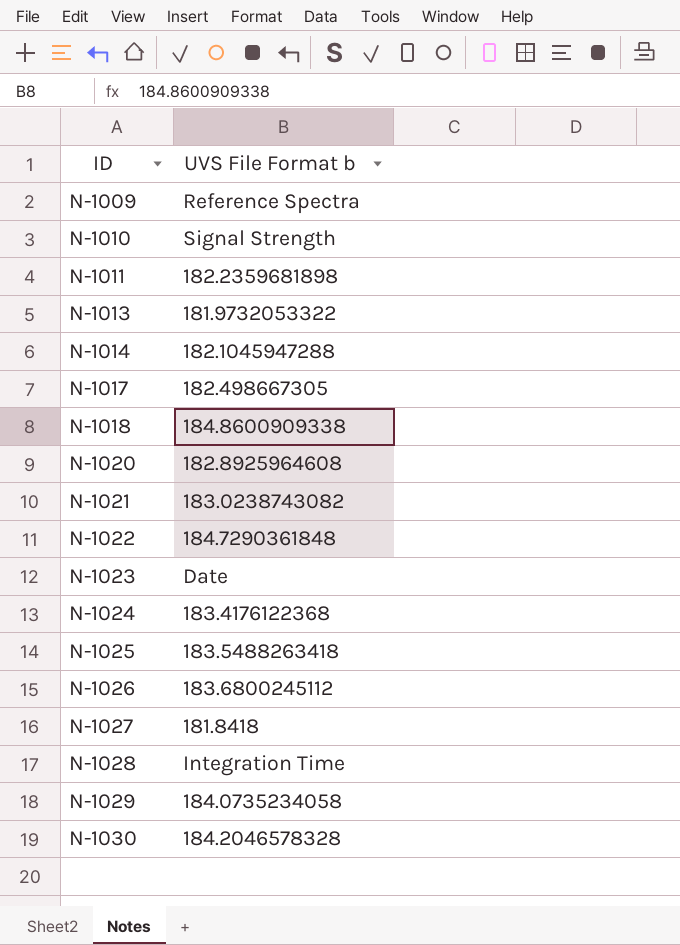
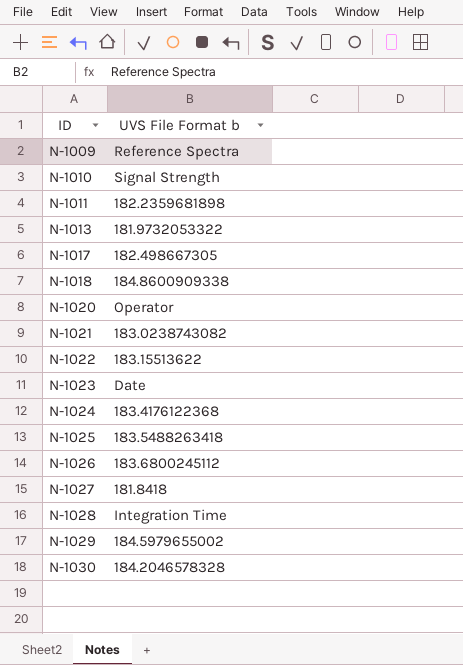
row N-1014: 182.1045947288 -> none
N-1020 | UVS File Format b: 182.8925964608 -> Operator
N-1022 | UVS File Format b: 184.7290361848 -> 183.15513622
N-1029 | UVS File Format b: 184.0735234058 -> 184.5979655002

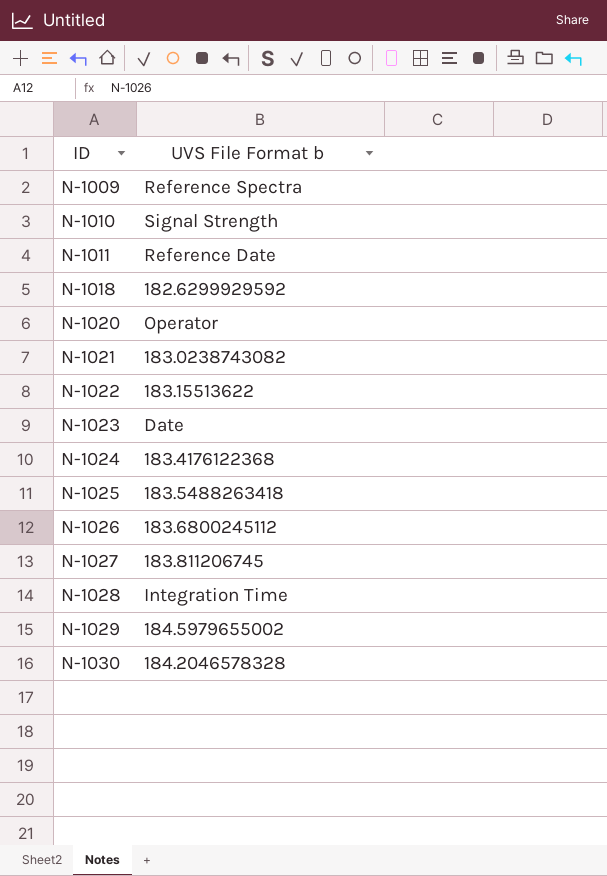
row N-1013: 181.9732053322 -> none
row N-1017: 182.498667305 -> none
N-1011 | UVS File Format b: 182.2359681898 -> Reference Date
N-1018 | UVS File Format b: 184.8600909338 -> 182.6299929592
N-1027 | UVS File Format b: 181.8418 -> 183.811206745

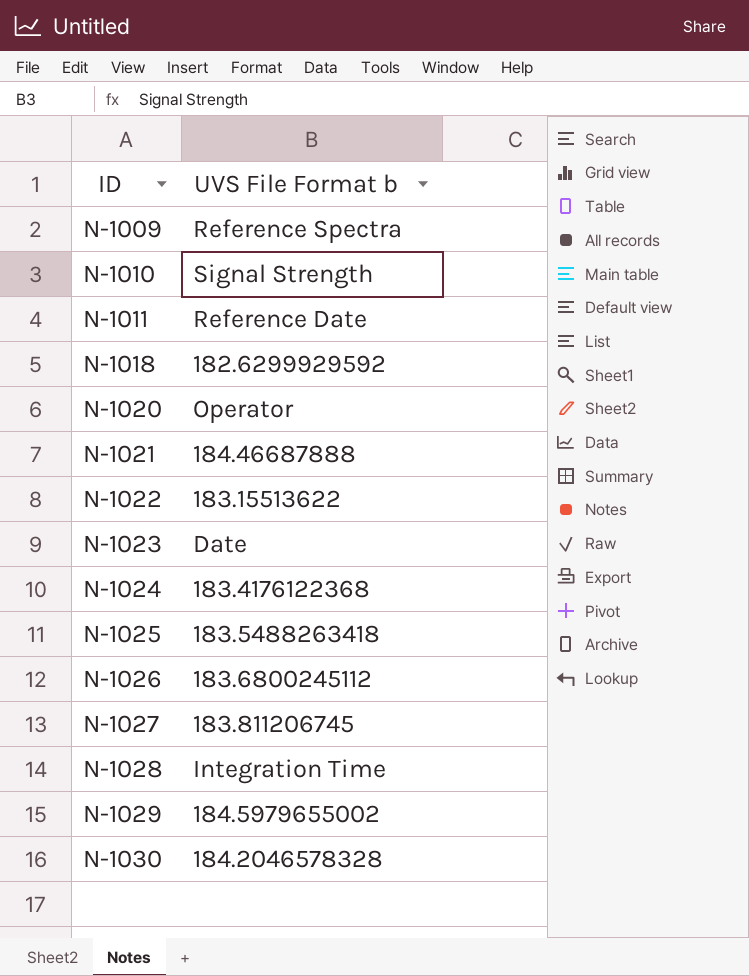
N-1021 | UVS File Format b: 183.0238743082 -> 184.46687888

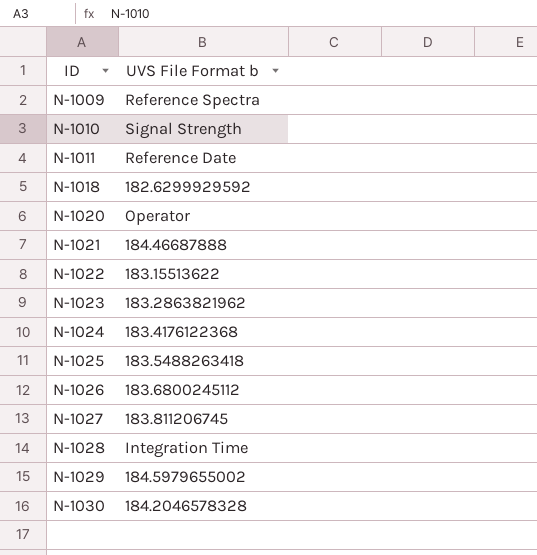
N-1023 | UVS File Format b: Date -> 183.2863821962

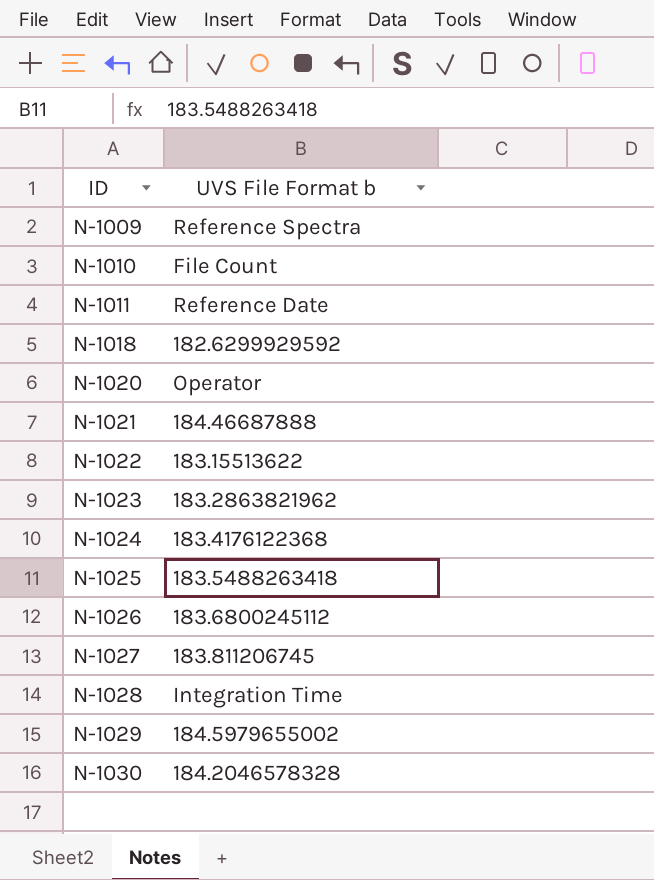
N-1010 | UVS File Format b: Signal Strength -> File Count

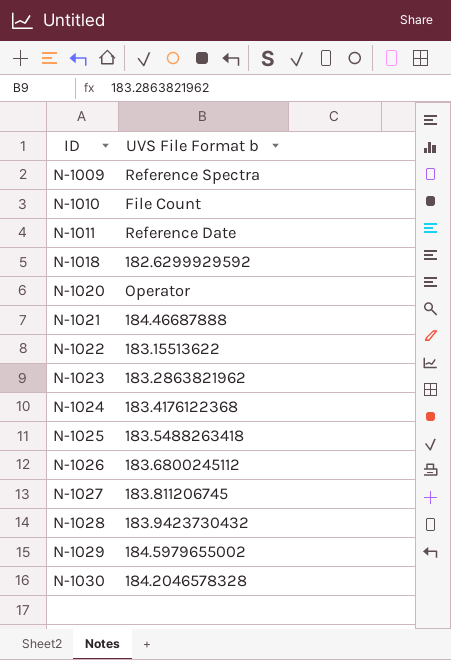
N-1028 | UVS File Format b: Integration Time -> 183.9423730432

